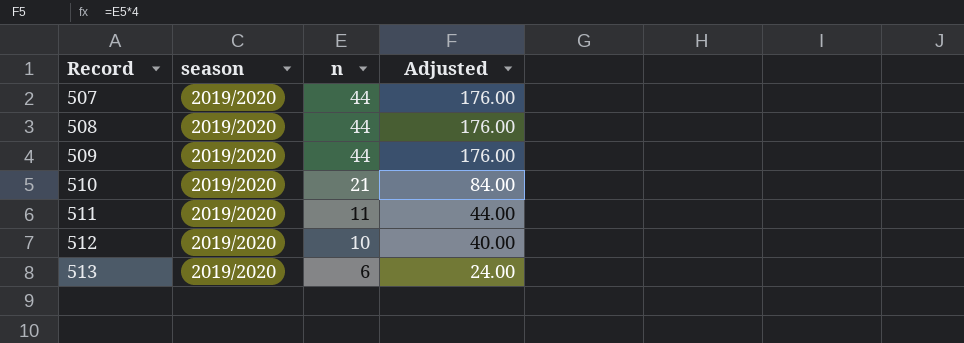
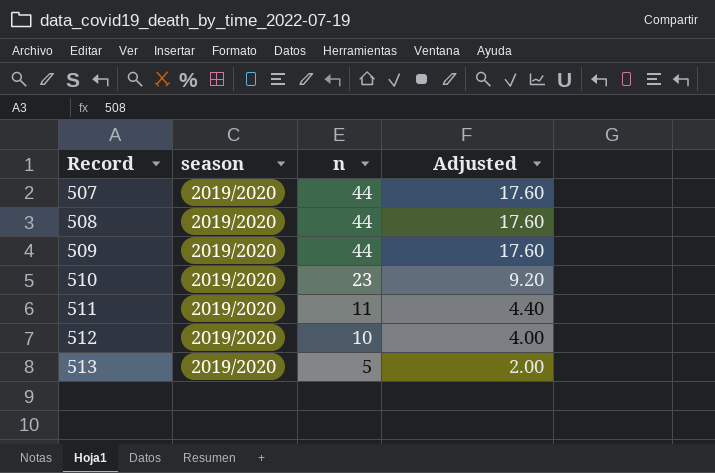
column Adjusted | formula: [n] * 4 -> [n] * 0.4
510 | n: 21 -> 23
513 | n: 6 -> 5

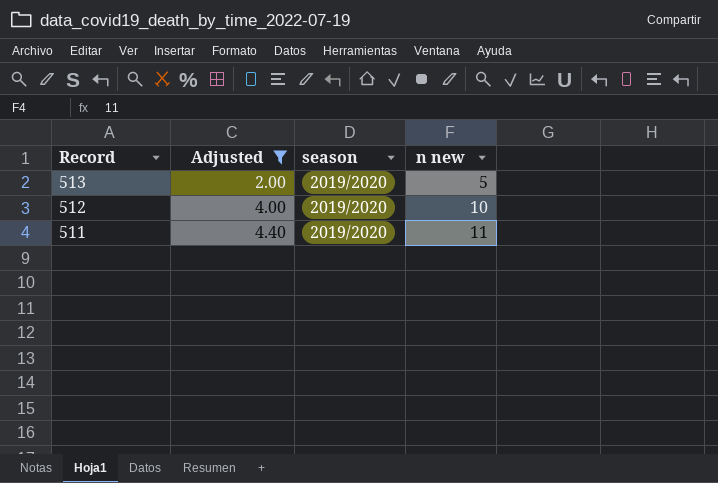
filter: none -> Adjusted <= 4.40
row order: Record ascending -> Record descending
column Adjusted | position: 4 -> 2
column name: n -> n new

